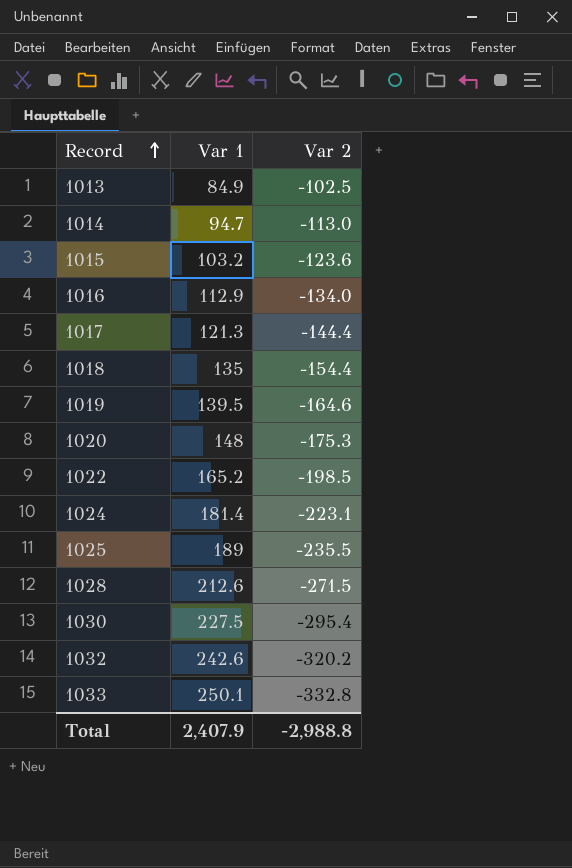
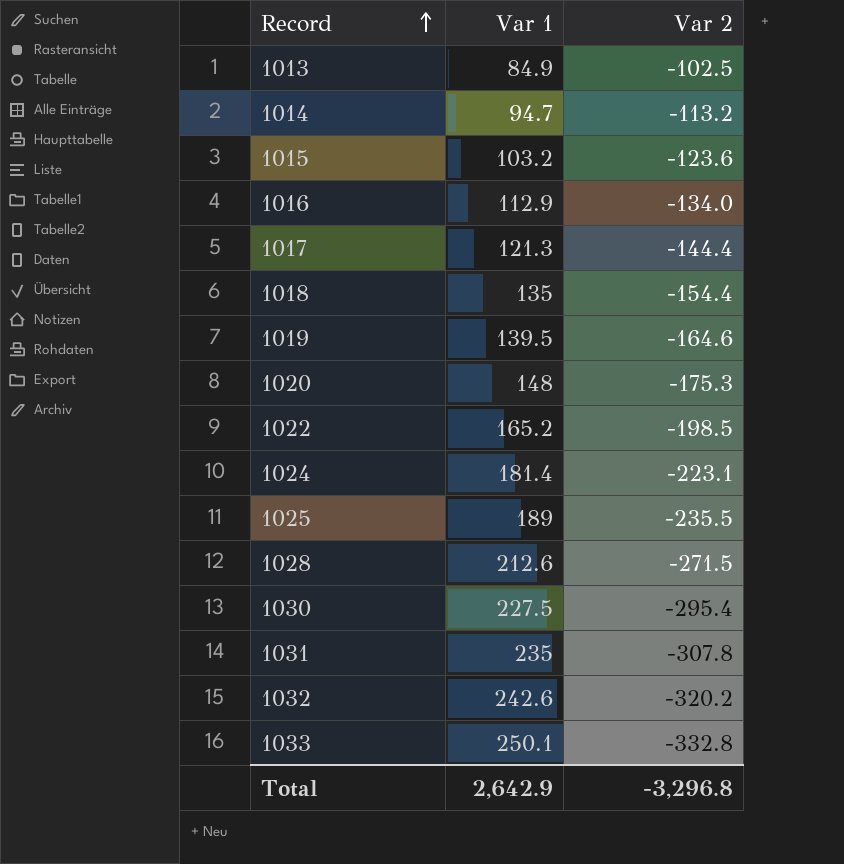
1014 | Var 2: -113.0 -> -113.2
row 1031: none -> 235 | -307.8
Total | Var 1: 2,407.9 -> 2,642.9
Total | Var 2: -2,988.8 -> -3,296.8

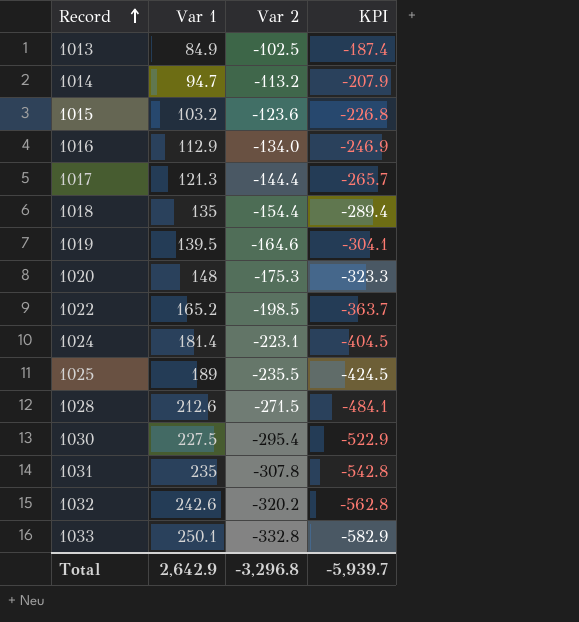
column KPI | formula: none -> [Var 2] - [Var 1]

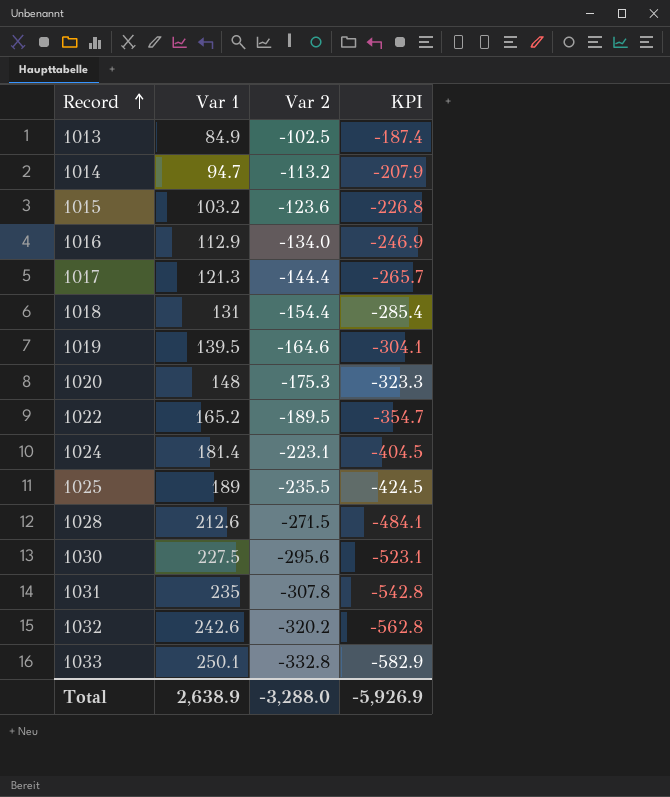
1018 | Var 1: 135 -> 131
1018 | KPI: -289.4 -> -285.4
1022 | Var 2: -198.5 -> -189.5
1022 | KPI: -363.7 -> -354.7
1030 | Var 2: -295.4 -> -295.6
1030 | KPI: -522.9 -> -523.1
Total | Var 1: 2,642.9 -> 2,638.9
Total | Var 2: -3,296.8 -> -3,288.0
Total | KPI: -5,939.7 -> -5,926.9

